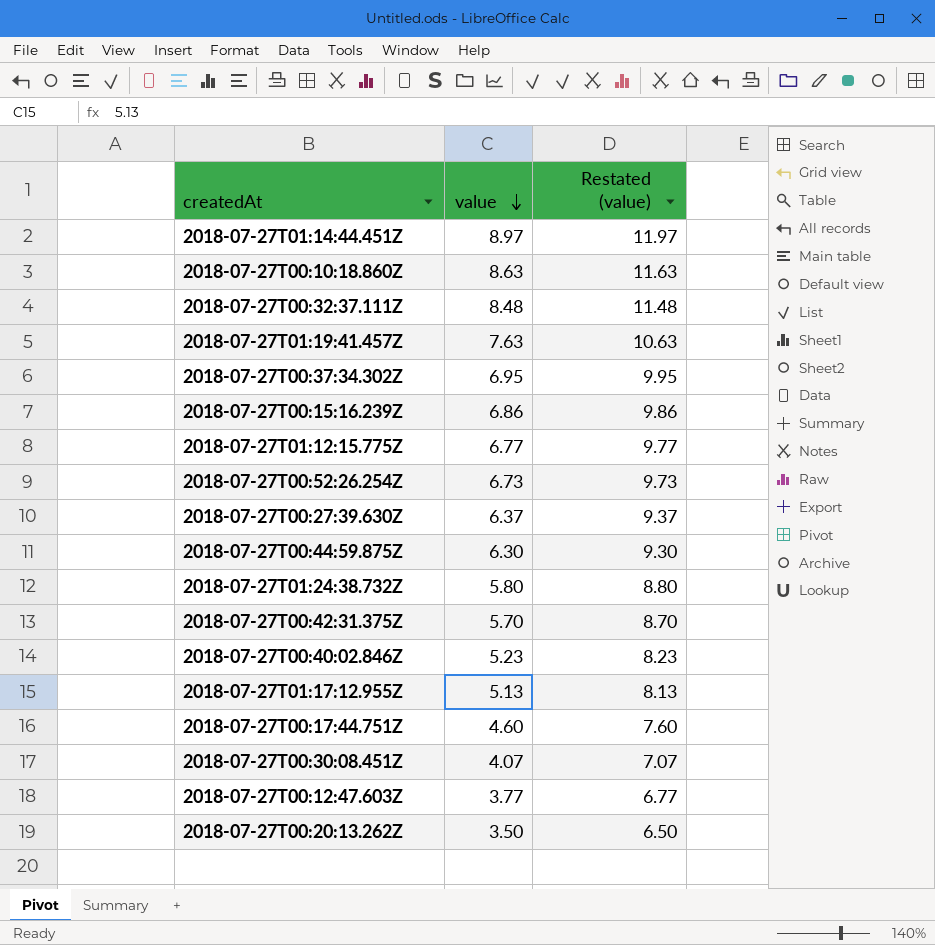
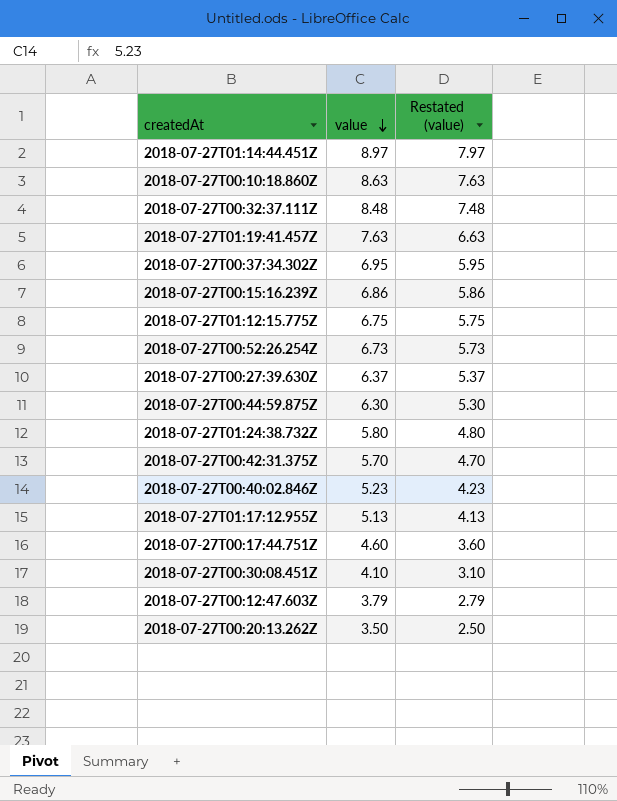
column Restated (value) | formula: [value] + 3 -> [value] - 1
2018-07-27T01:12:15.775Z | value: 6.77 -> 6.75
2018-07-27T00:30:08.451Z | value: 4.07 -> 4.10
2018-07-27T00:12:47.603Z | value: 3.77 -> 3.79

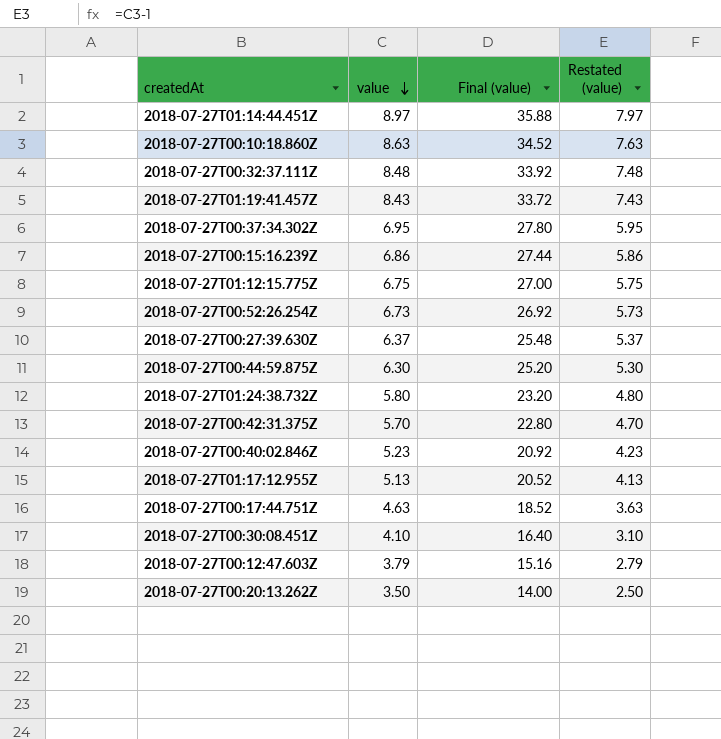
column Final (value) | formula: none -> [value] * 4
2018-07-27T01:19:41.457Z | value: 7.63 -> 8.43
2018-07-27T01:19:41.457Z | Restated (value): 6.63 -> 7.43
2018-07-27T00:17:44.751Z | value: 4.60 -> 4.63
2018-07-27T00:17:44.751Z | Restated (value): 3.60 -> 3.63

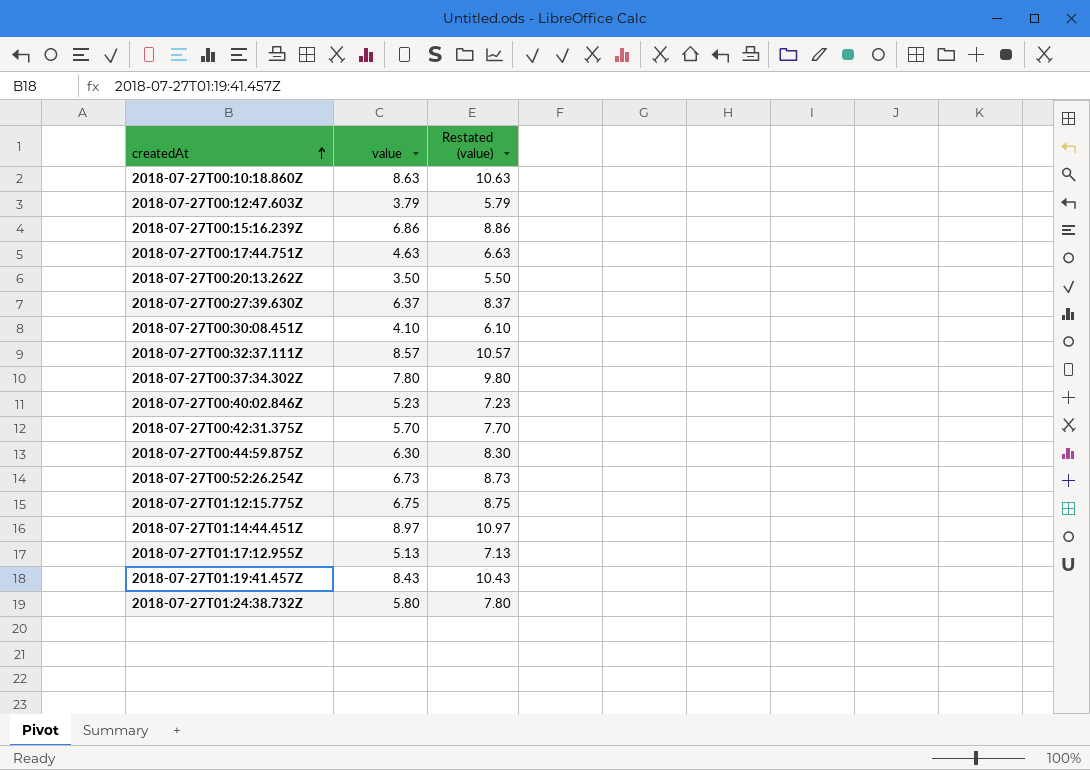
row order: value descending -> createdAt ascending
column Final (value) | formula: [value] * 4 -> none
column Restated (value) | formula: [value] - 1 -> [value] + 2
2018-07-27T00:32:37.111Z | value: 8.48 -> 8.57
2018-07-27T00:37:34.302Z | value: 6.95 -> 7.80

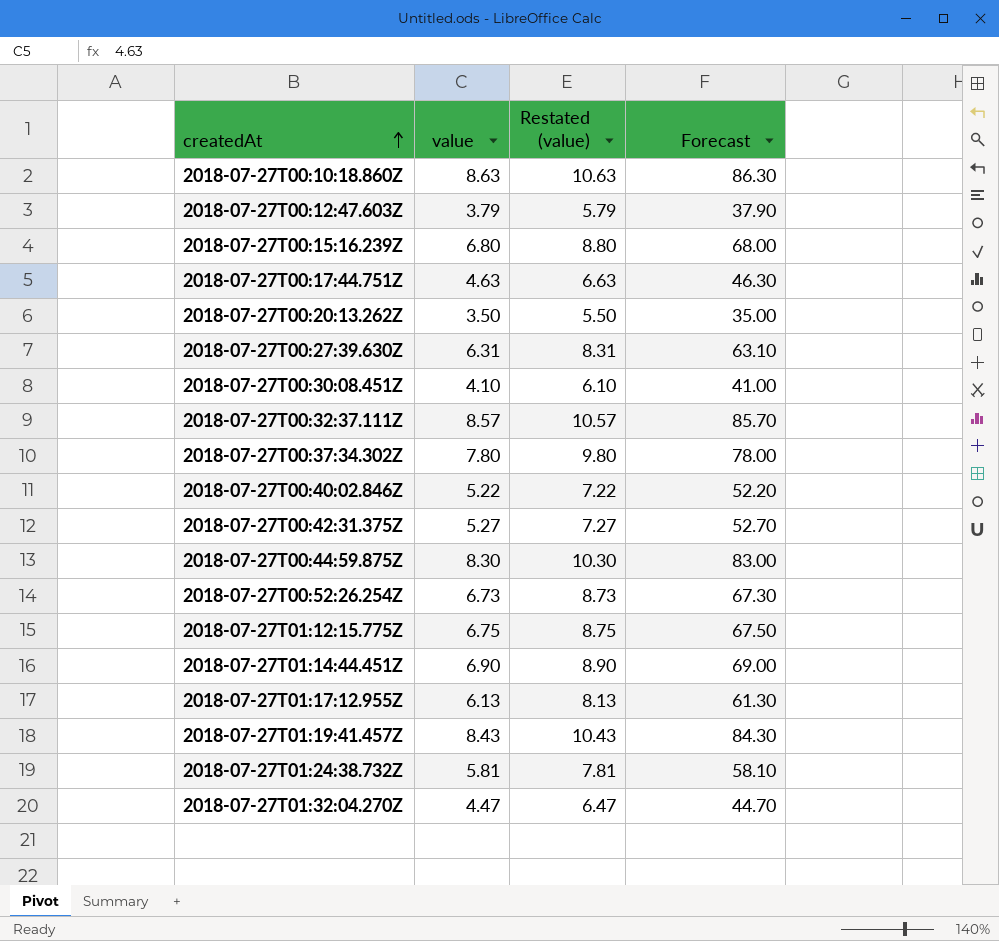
column Forecast | formula: none -> [value] * 10
2018-07-27T00:15:16.239Z | value: 6.86 -> 6.80
2018-07-27T00:15:16.239Z | Restated (value): 8.86 -> 8.80
2018-07-27T00:27:39.630Z | value: 6.37 -> 6.31
2018-07-27T00:27:39.630Z | Restated (value): 8.37 -> 8.31
2018-07-27T00:40:02.846Z | value: 5.23 -> 5.22
2018-07-27T00:40:02.846Z | Restated (value): 7.23 -> 7.22
2018-07-27T00:42:31.375Z | value: 5.70 -> 5.27
2018-07-27T00:42:31.375Z | Restated (value): 7.70 -> 7.27
2018-07-27T00:44:59.875Z | value: 6.30 -> 8.30
2018-07-27T00:44:59.875Z | Restated (value): 8.30 -> 10.30
2018-07-27T01:14:44.451Z | value: 8.97 -> 6.90
2018-07-27T01:14:44.451Z | Restated (value): 10.97 -> 8.90
2018-07-27T01:17:12.955Z | value: 5.13 -> 6.13
2018-07-27T01:17:12.955Z | Restated (value): 7.13 -> 8.13
2018-07-27T01:24:38.732Z | value: 5.80 -> 5.81
2018-07-27T01:24:38.732Z | Restated (value): 7.80 -> 7.81
row 2018-07-27T01:32:04.270Z: none -> 4.47 | 6.47 | 44.70

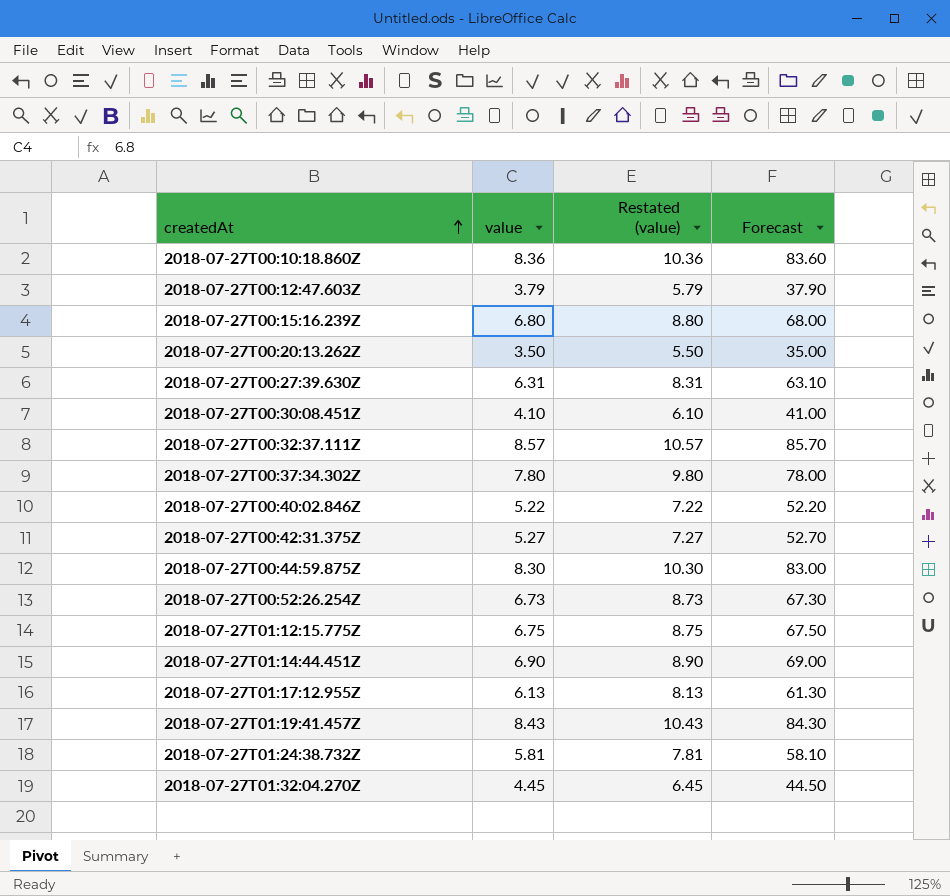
row 2018-07-27T00:17:44.751Z: 4.63 | 6.63 | 46.30 -> none
2018-07-27T00:10:18.860Z | value: 8.63 -> 8.36
2018-07-27T00:10:18.860Z | Restated (value): 10.63 -> 10.36
2018-07-27T00:10:18.860Z | Forecast: 86.30 -> 83.60
2018-07-27T01:32:04.270Z | value: 4.47 -> 4.45
2018-07-27T01:32:04.270Z | Restated (value): 6.47 -> 6.45
2018-07-27T01:32:04.270Z | Forecast: 44.70 -> 44.50

